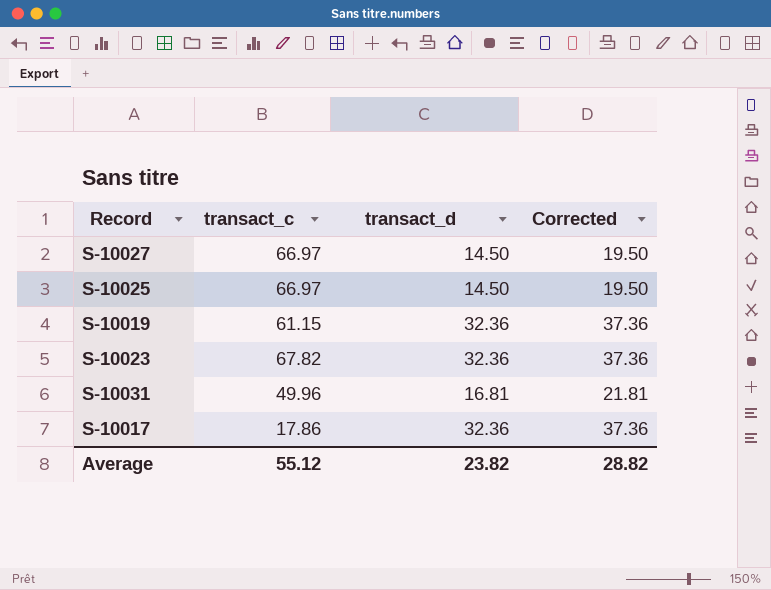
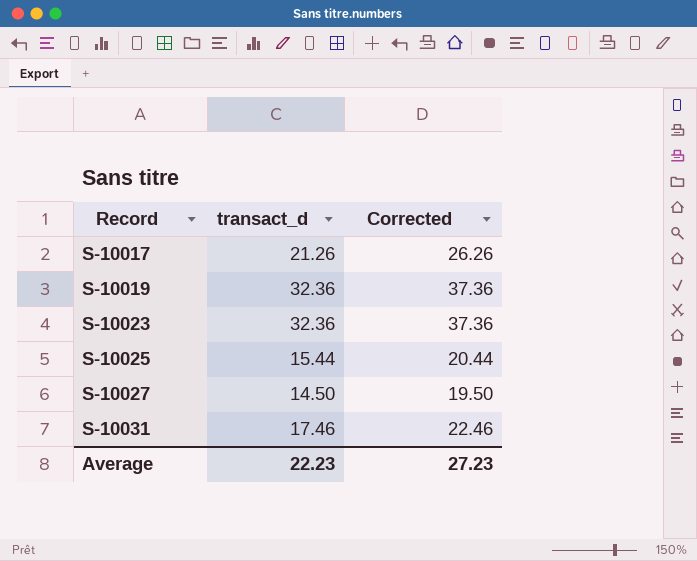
row order: none -> Record ascending
column transact_c | position: 2 -> none
S-10017 | transact_d: 32.36 -> 21.26
S-10017 | Corrected: 37.36 -> 26.26
S-10025 | transact_d: 14.50 -> 15.44
S-10025 | Corrected: 19.50 -> 20.44
S-10031 | transact_d: 16.81 -> 17.46
S-10031 | Corrected: 21.81 -> 22.46
Average | transact_d: 23.82 -> 22.23
Average | Corrected: 28.82 -> 27.23

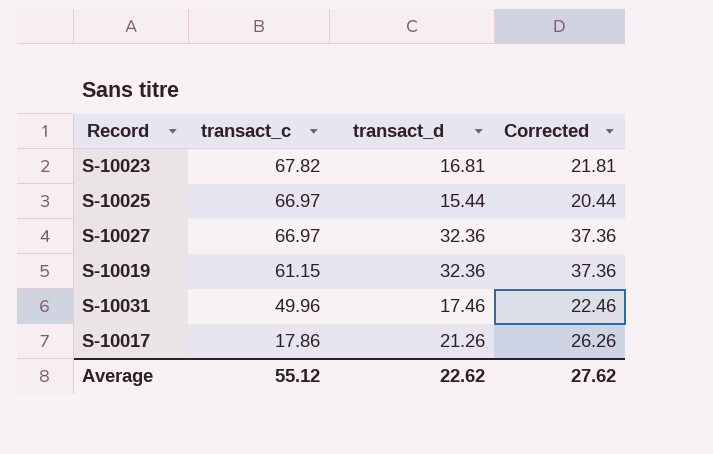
row order: Record ascending -> transact_c descending
column transact_c | position: none -> 2
S-10023 | transact_d: 32.36 -> 16.81
S-10023 | Corrected: 37.36 -> 21.81
S-10027 | transact_d: 14.50 -> 32.36
S-10027 | Corrected: 19.50 -> 37.36
Average | transact_d: 22.23 -> 22.62
Average | Corrected: 27.23 -> 27.62

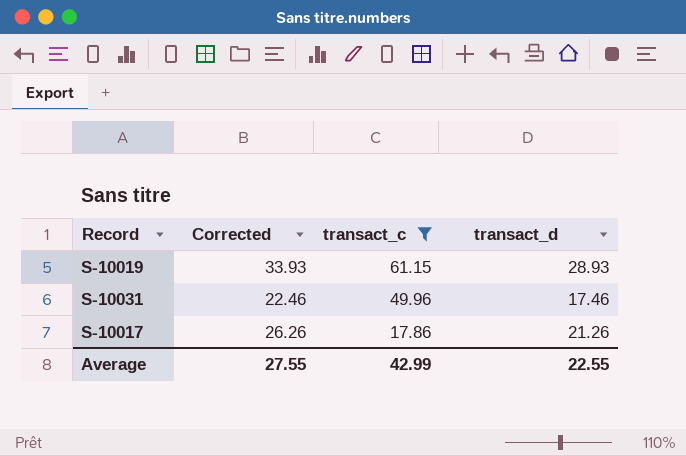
filter: none -> transact_c <= 61.15
column Corrected | position: 4 -> 2
S-10019 | Corrected: 37.36 -> 33.93
S-10019 | transact_d: 32.36 -> 28.93
Average | Corrected: 27.62 -> 27.55
Average | transact_c: 55.12 -> 42.99
Average | transact_d: 22.62 -> 22.55

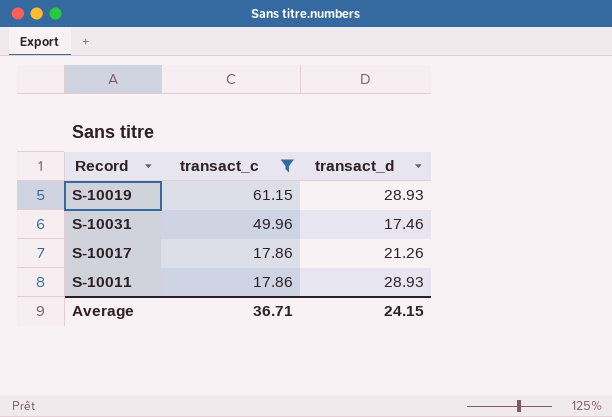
column Corrected | formula: [transact_d] + 5 -> none
row S-10011: none -> 17.86 | 28.93
Average | transact_c: 42.99 -> 36.71
Average | transact_d: 22.55 -> 24.15

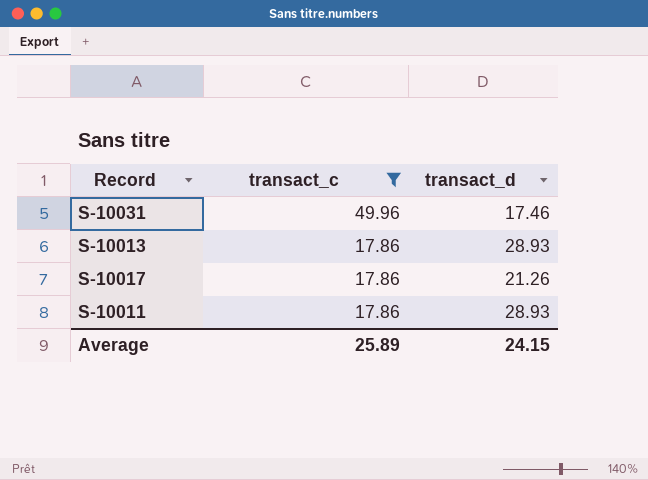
row S-10019: 61.15 | 28.93 -> none
row S-10013: none -> 17.86 | 28.93
Average | transact_c: 36.71 -> 25.89

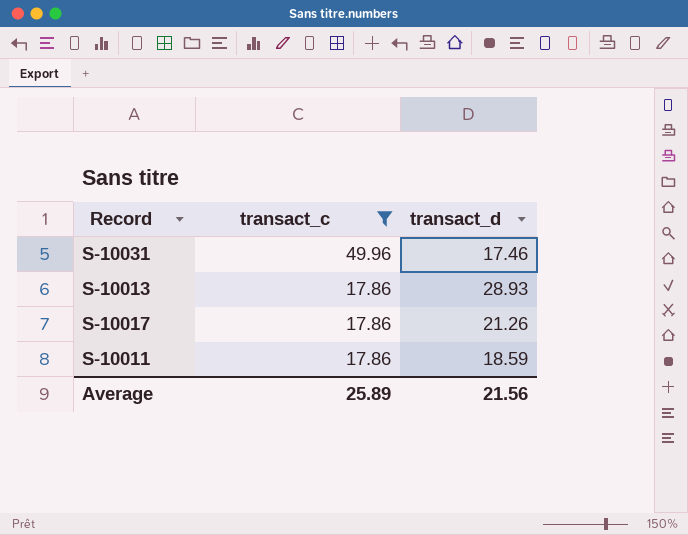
S-10011 | transact_d: 28.93 -> 18.59
Average | transact_d: 24.15 -> 21.56

